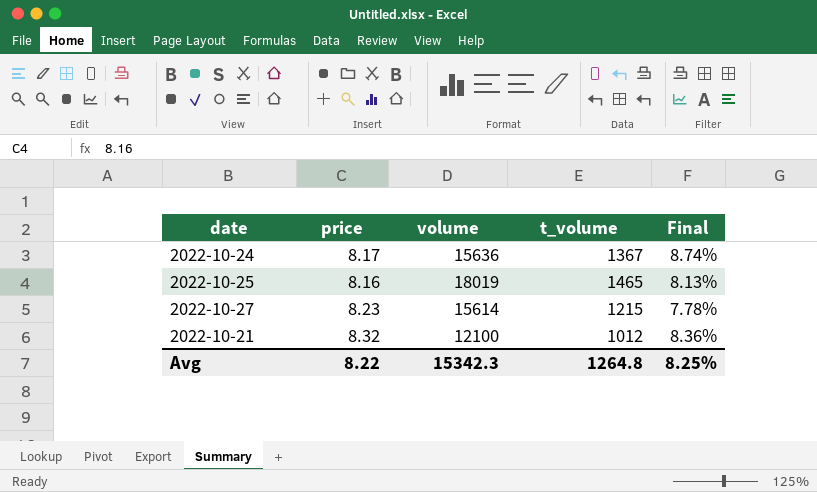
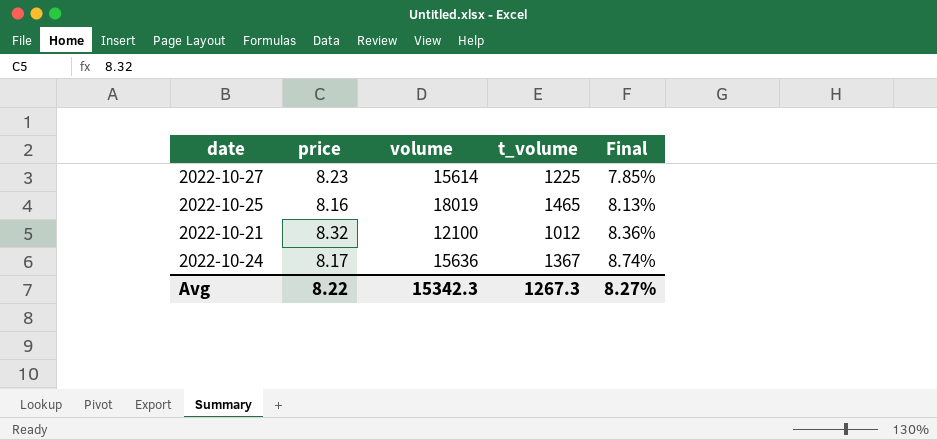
row order: none -> Final ascending
2022-10-27 | t_volume: 1215 -> 1225
2022-10-27 | Final: 7.78% -> 7.85%
Avg | t_volume: 1264.8 -> 1267.3
Avg | Final: 8.25% -> 8.27%

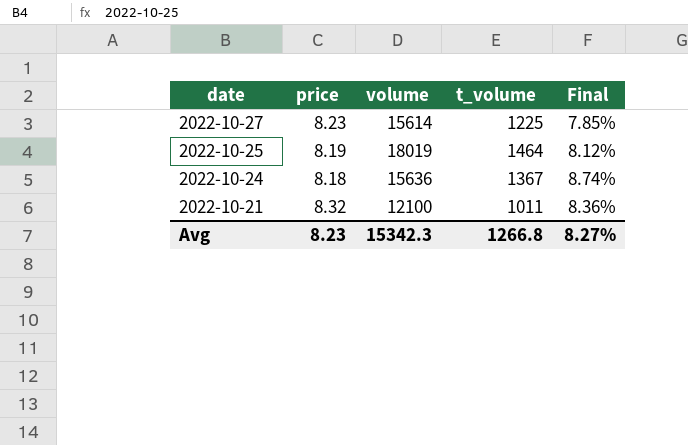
row order: Final ascending -> date descending
2022-10-25 | price: 8.16 -> 8.19
2022-10-25 | t_volume: 1465 -> 1464
2022-10-25 | Final: 8.13% -> 8.12%
2022-10-24 | price: 8.17 -> 8.18
2022-10-21 | t_volume: 1012 -> 1011
Avg | price: 8.22 -> 8.23
Avg | t_volume: 1267.3 -> 1266.8

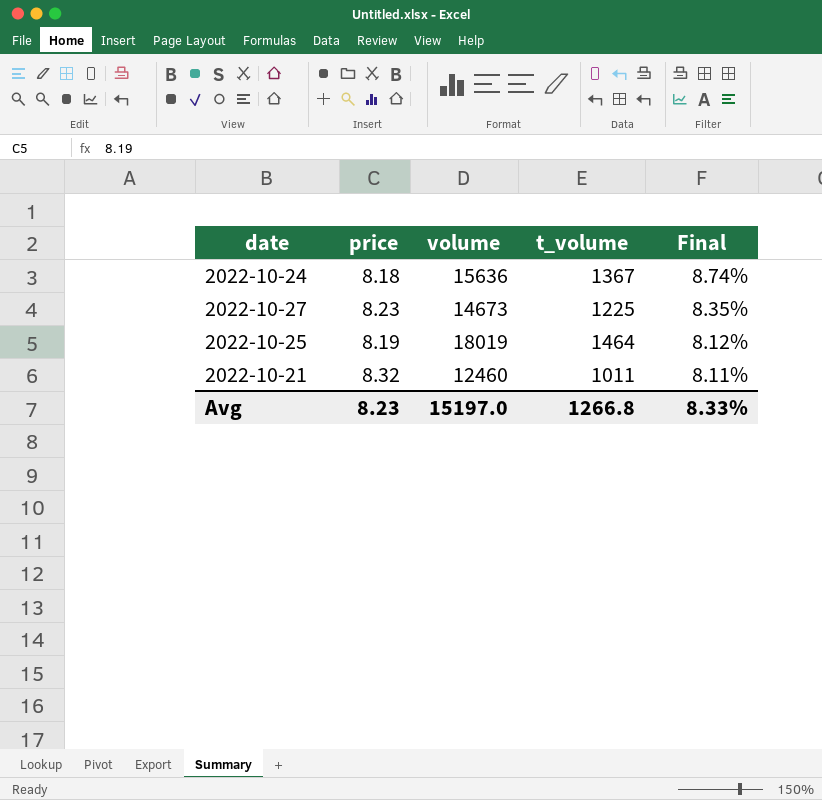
row order: date descending -> Final descending
2022-10-27 | volume: 15614 -> 14673
2022-10-27 | Final: 7.85% -> 8.35%
2022-10-21 | volume: 12100 -> 12460
2022-10-21 | Final: 8.36% -> 8.11%
Avg | volume: 15342.3 -> 15197.0
Avg | Final: 8.27% -> 8.33%

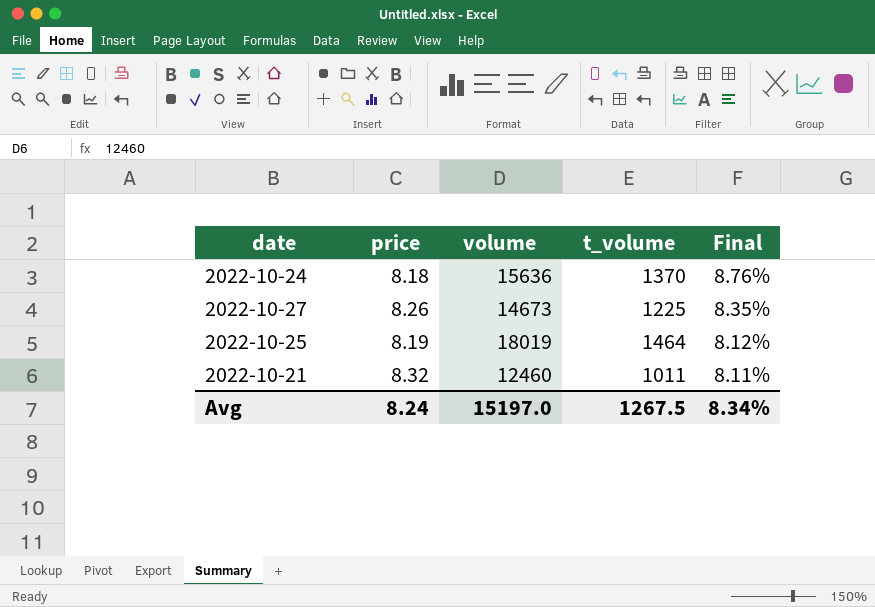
2022-10-24 | t_volume: 1367 -> 1370
2022-10-24 | Final: 8.74% -> 8.76%
2022-10-27 | price: 8.23 -> 8.26
Avg | price: 8.23 -> 8.24
Avg | t_volume: 1266.8 -> 1267.5
Avg | Final: 8.33% -> 8.34%

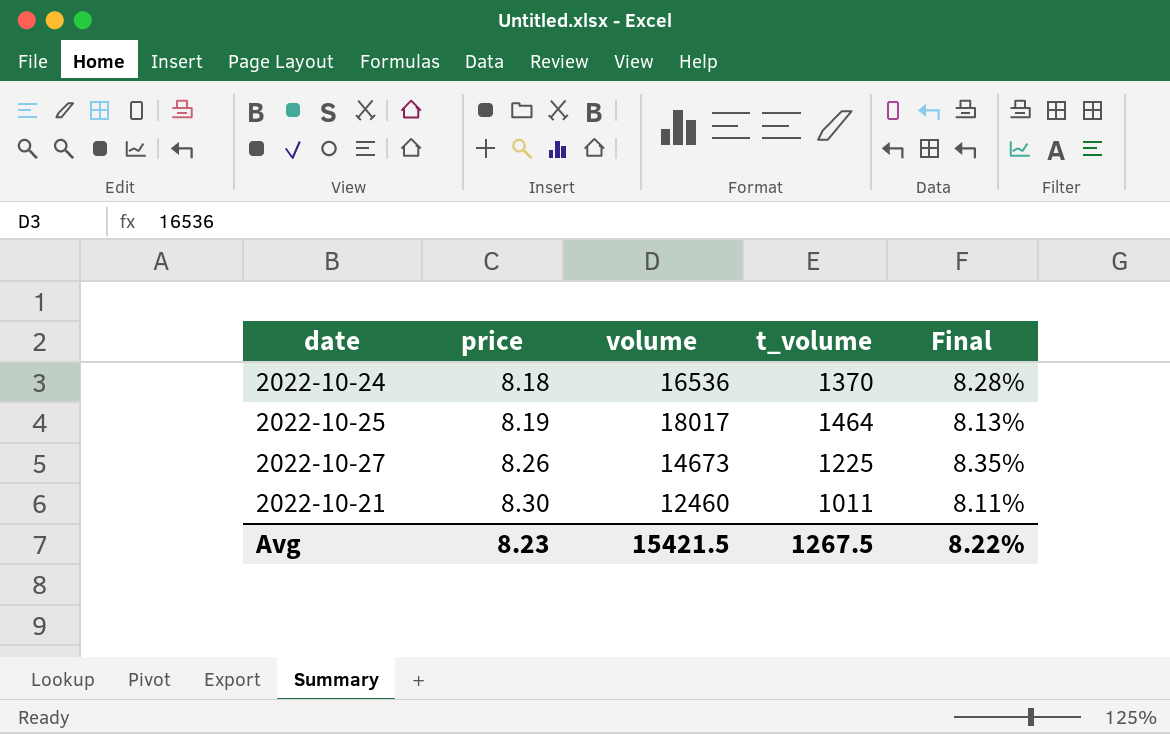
row order: Final descending -> price ascending
2022-10-24 | volume: 15636 -> 16536
2022-10-24 | Final: 8.76% -> 8.28%
2022-10-25 | volume: 18019 -> 18017
2022-10-25 | Final: 8.12% -> 8.13%
2022-10-21 | price: 8.32 -> 8.30
Avg | price: 8.24 -> 8.23
Avg | volume: 15197.0 -> 15421.5
Avg | Final: 8.34% -> 8.22%

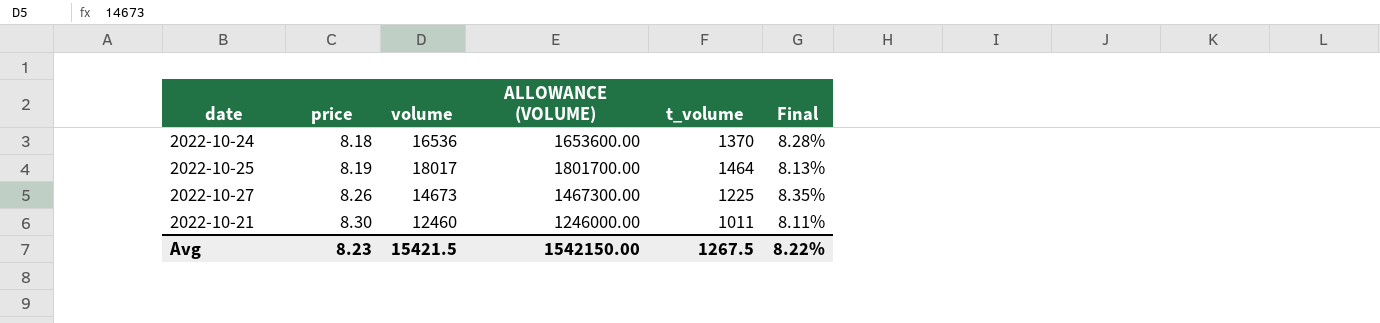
column ALLOWANCE (VOLUME) | formula: none -> [volume] * 100

